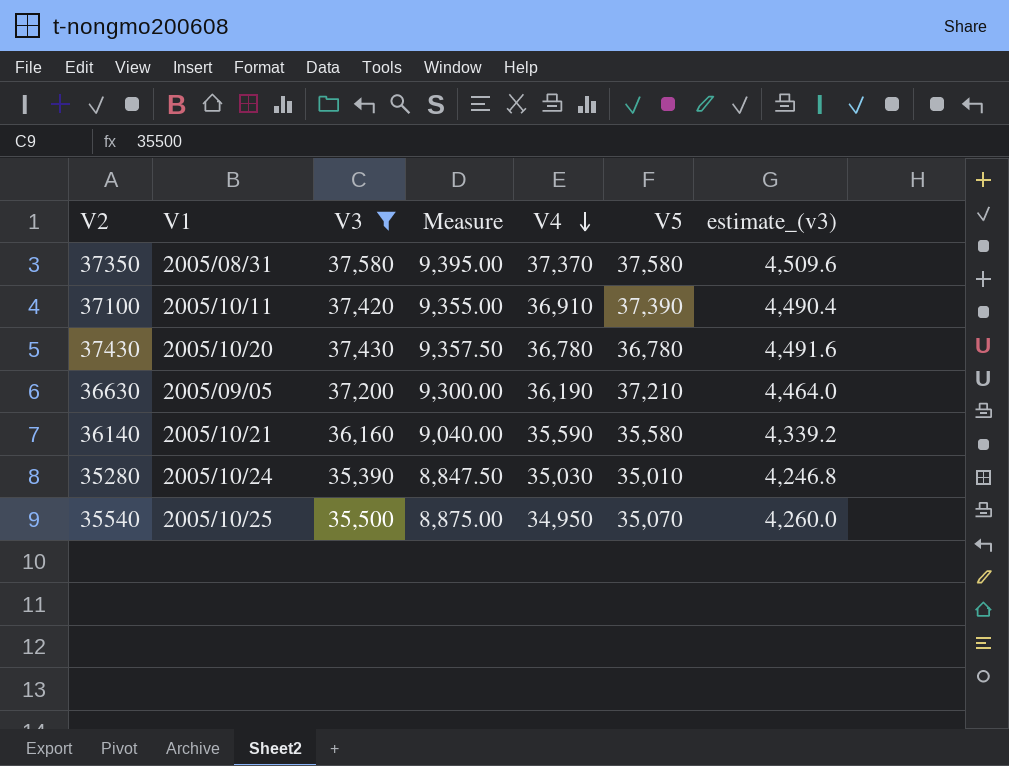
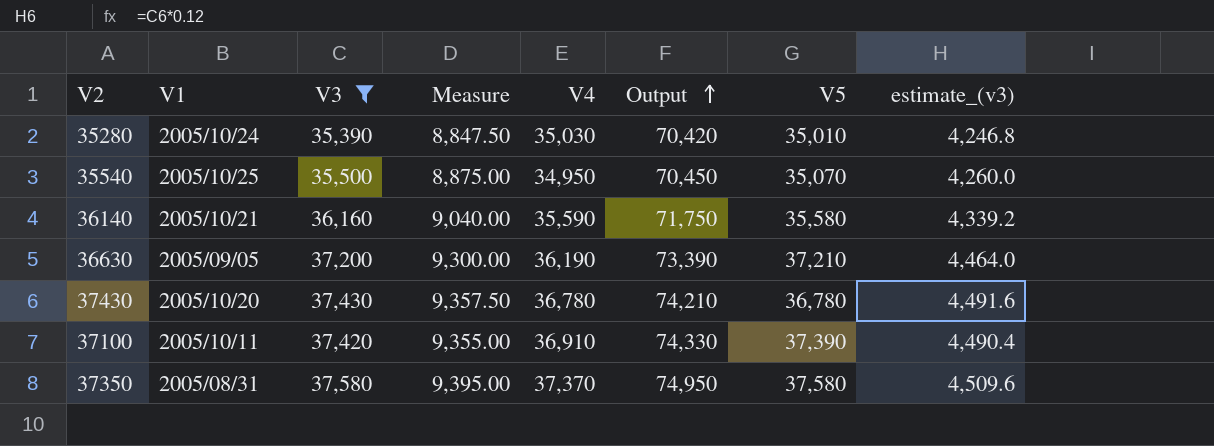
row order: V4 descending -> Output ascending
column Output | formula: none -> [V3] + [V4]

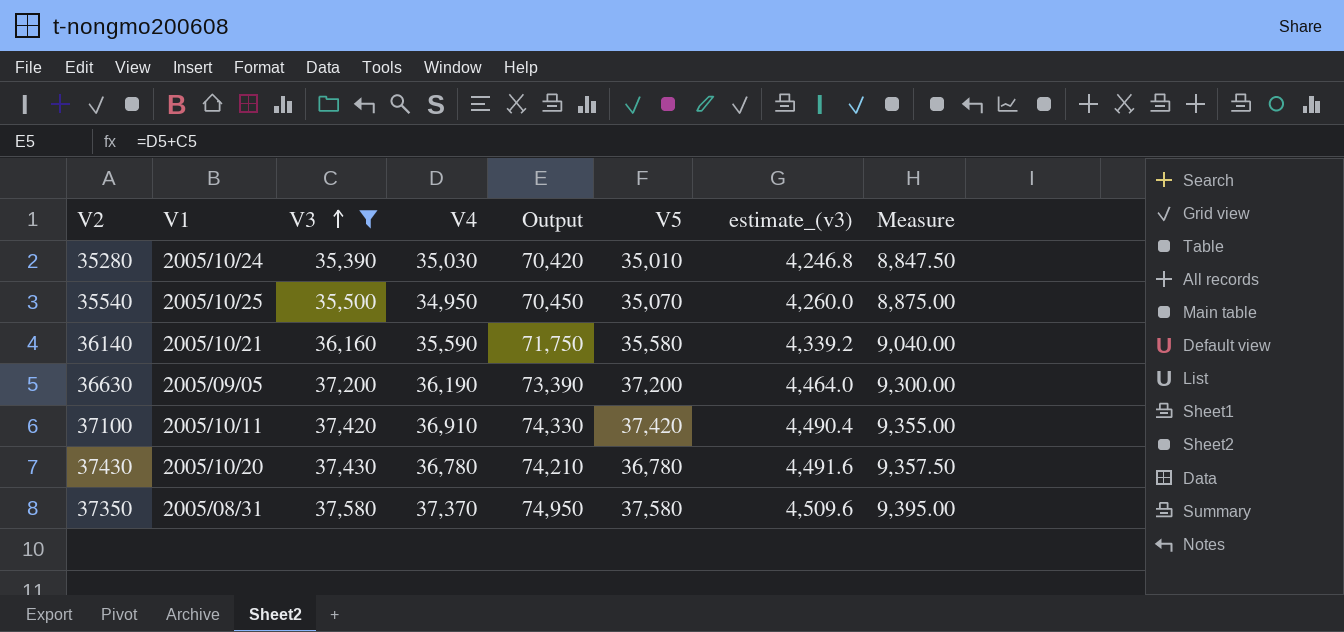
row order: Output ascending -> V3 ascending
column Measure | position: 4 -> 8
36630 | V5: 37,210 -> 37,200
37100 | V5: 37,390 -> 37,420

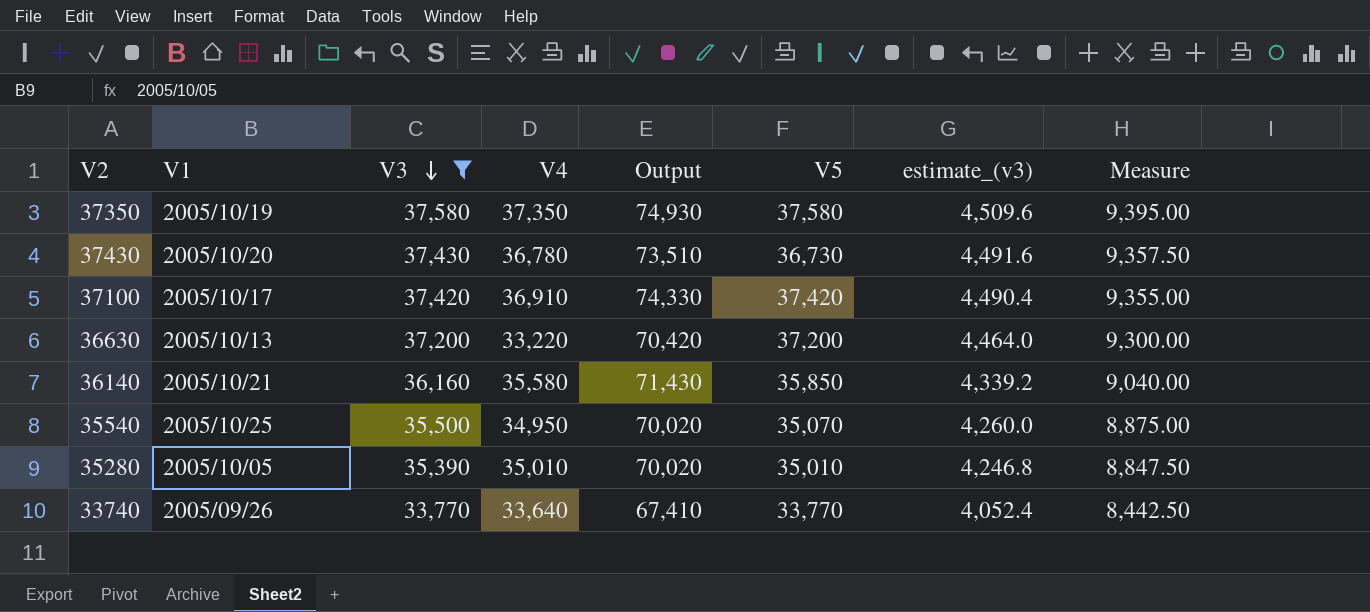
row order: V3 ascending -> V3 descending
column Output | formula: [V3] + [V4] -> [V4] + [V5]
37350 | V1: 2005/08/31 -> 2005/10/19
37350 | V4: 37,370 -> 37,350
37430 | V5: 36,780 -> 36,730
37100 | V1: 2005/10/11 -> 2005/10/17
36630 | V1: 2005/09/05 -> 2005/10/13
36630 | V4: 36,190 -> 33,220
36140 | V4: 35,590 -> 35,580
36140 | V5: 35,580 -> 35,850
35280 | V1: 2005/10/24 -> 2005/10/05
35280 | V4: 35,030 -> 35,010
row 33740: none -> 2005/09/26 | 33,770 | 33,640 | 67,410 | 33,770 | 4,052.4 | 8,442.50

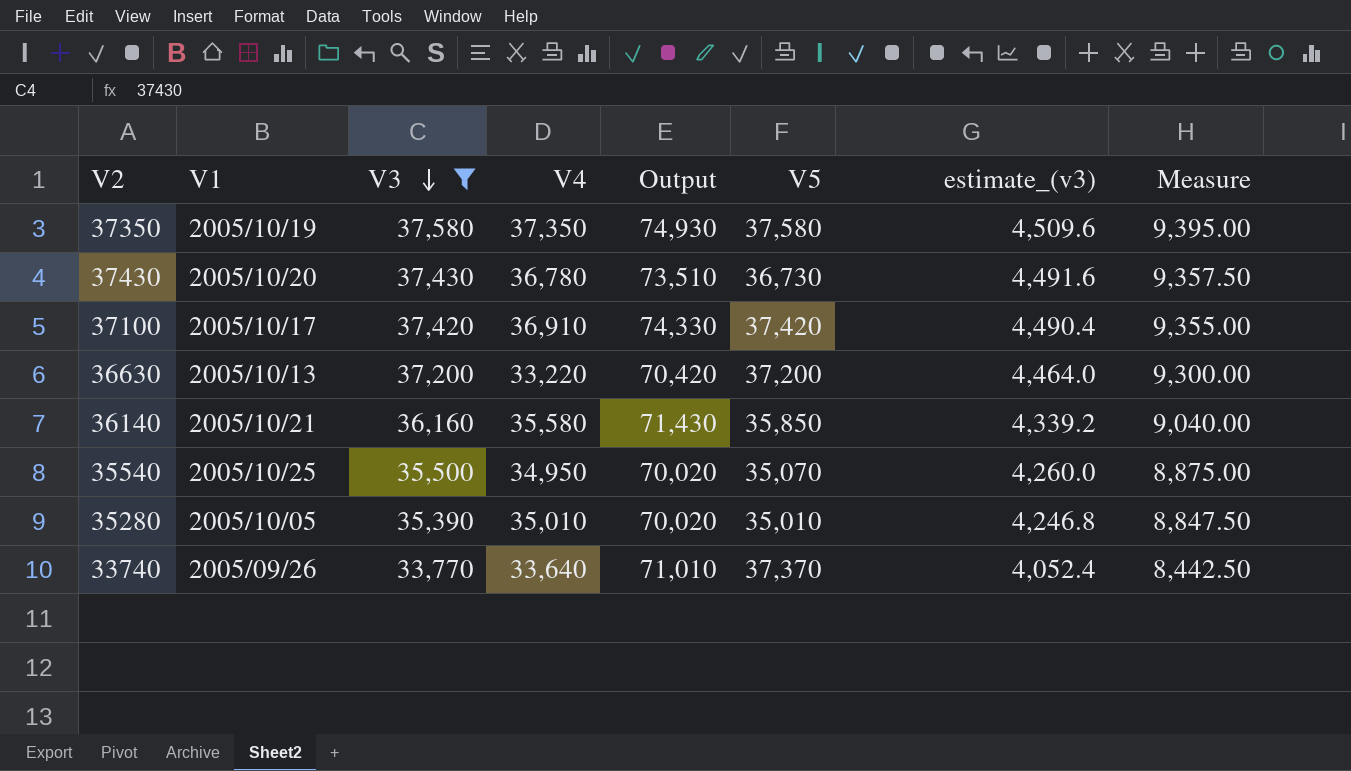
33740 | Output: 67,410 -> 71,010
33740 | V5: 33,770 -> 37,370

